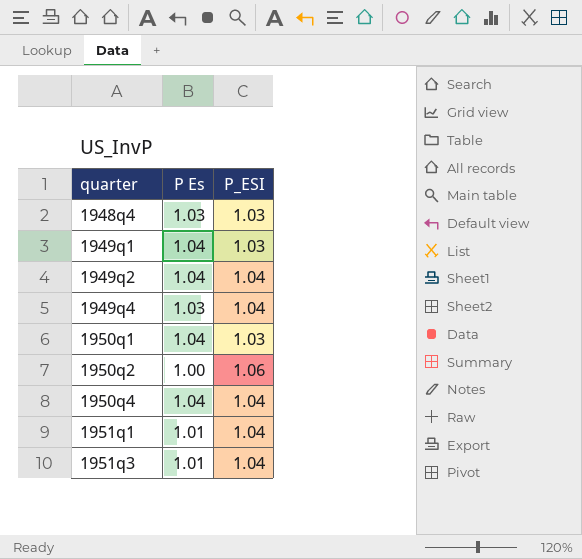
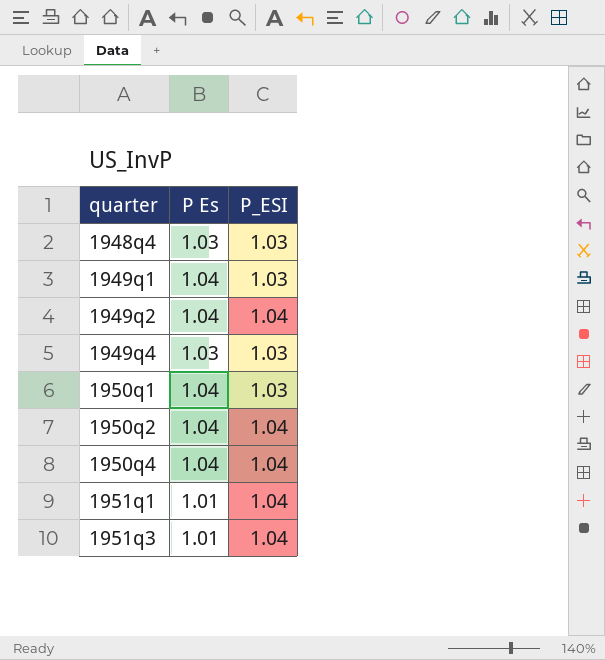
1949q4 | P_ESI: 1.04 -> 1.03
1950q2 | P Es: 1.00 -> 1.04
1950q2 | P_ESI: 1.06 -> 1.04

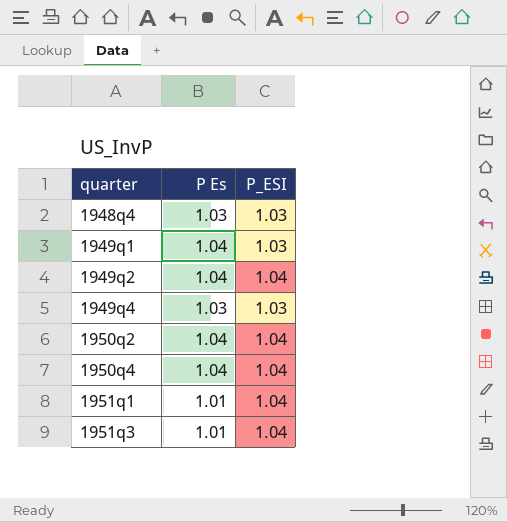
row 1950q1: 1.04 | 1.03 -> none

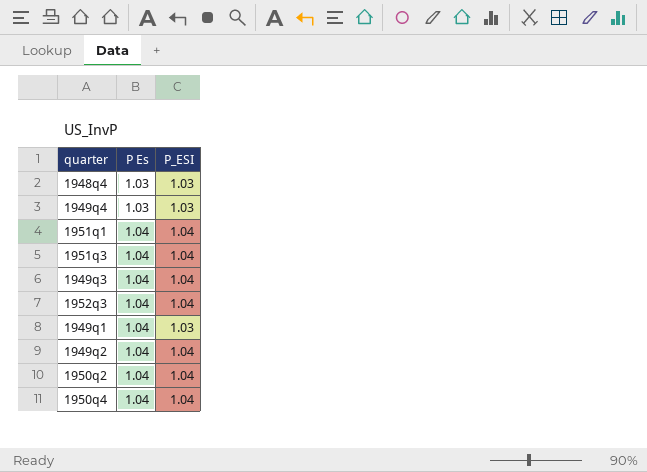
row order: quarter ascending -> P Es ascending
1951q1 | P Es: 1.01 -> 1.04
1951q3 | P Es: 1.01 -> 1.04
row 1949q3: none -> 1.04 | 1.04
row 1952q3: none -> 1.04 | 1.04

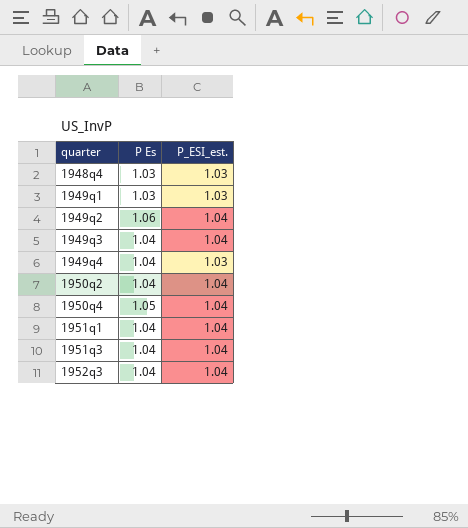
row order: P Es ascending -> quarter ascending
column name: P_ESI -> P_ESI_est.
1949q1 | P Es: 1.04 -> 1.03
1949q2 | P Es: 1.04 -> 1.06
1949q4 | P Es: 1.03 -> 1.04
1950q4 | P Es: 1.04 -> 1.05

